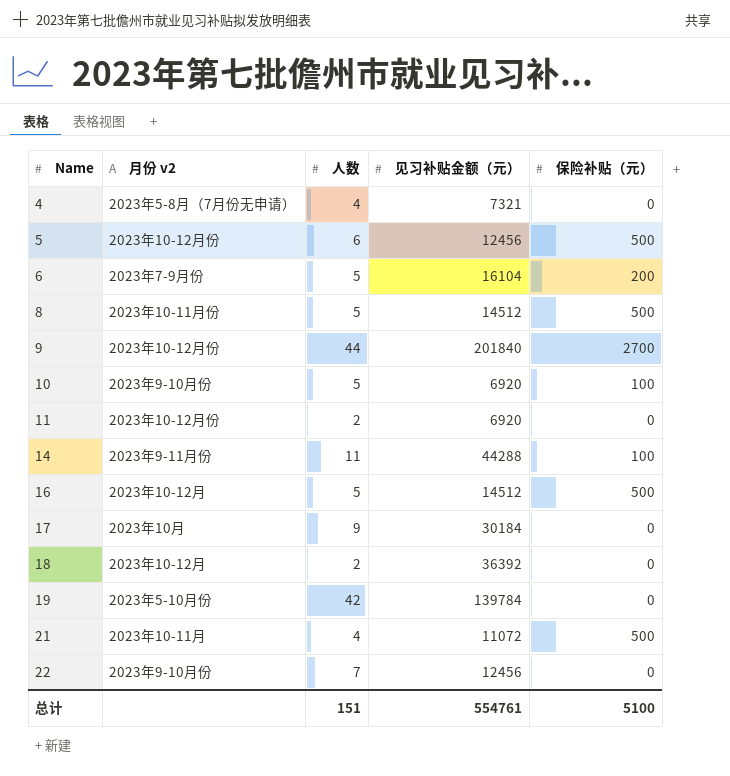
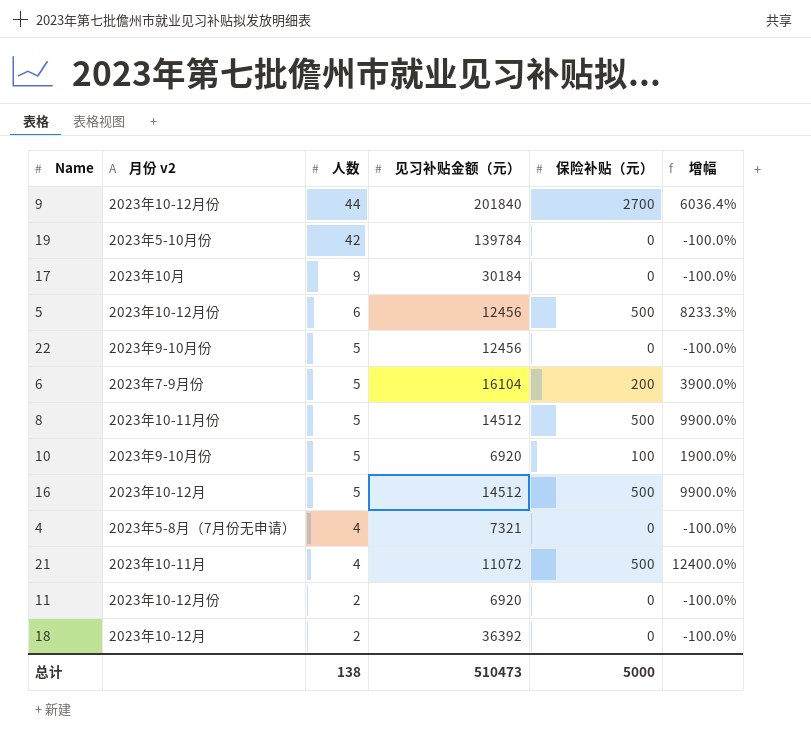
row order: Name ascending -> 人数 descending
column 增幅 | formula: none -> ([保险补贴（元）] - [人数]) / [人数]
row 14: 2023年9-11月份 | 11 | 44288 | 100 -> none
22 | 人数: 7 -> 5
总计 | 人数: 151 -> 138
总计 | 见习补贴金额（元）: 554761 -> 510473
总计 | 保险补贴（元）: 5100 -> 5000

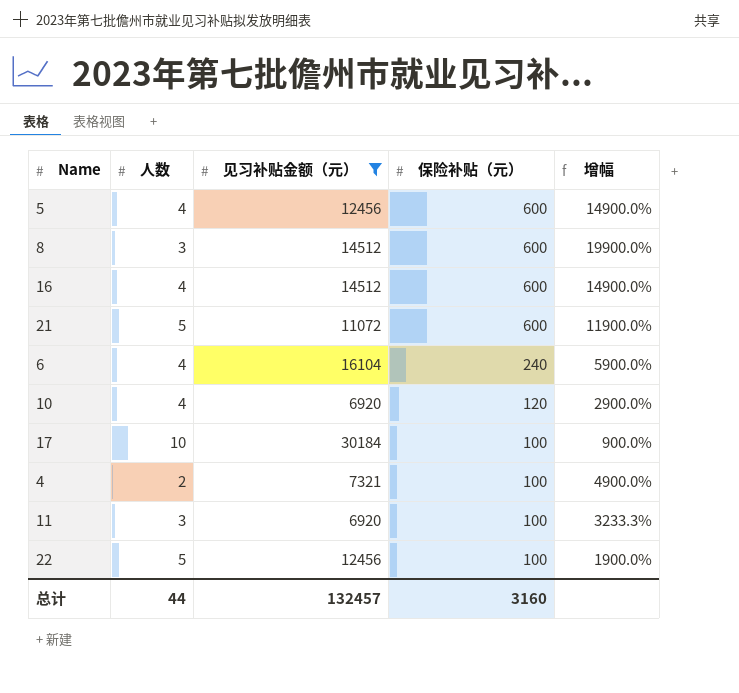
filter: none -> 见习补贴金额（元） <= 30184
row order: 人数 descending -> 保险补贴（元） descending
column 月份 v2 | position: 2 -> none
5 | 人数: 6 -> 4
5 | 保险补贴（元）: 500 -> 600
5 | 增幅: 8233.3% -> 14900.0%
8 | 人数: 5 -> 3
8 | 保险补贴（元）: 500 -> 600
8 | 增幅: 9900.0% -> 19900.0%
16 | 人数: 5 -> 4
16 | 保险补贴（元）: 500 -> 600
16 | 增幅: 9900.0% -> 14900.0%
21 | 人数: 4 -> 5
21 | 保险补贴（元）: 500 -> 600
21 | 增幅: 12400.0% -> 11900.0%
6 | 人数: 5 -> 4
6 | 保险补贴（元）: 200 -> 240
6 | 增幅: 3900.0% -> 5900.0%
10 | 人数: 5 -> 4
10 | 保险补贴（元）: 100 -> 120
10 | 增幅: 1900.0% -> 2900.0%
17 | 人数: 9 -> 10
17 | 保险补贴（元）: 0 -> 100
17 | 增幅: -100.0% -> 900.0%
4 | 人数: 4 -> 2
4 | 保险补贴（元）: 0 -> 100
4 | 增幅: -100.0% -> 4900.0%
11 | 人数: 2 -> 3
11 | 保险补贴（元）: 0 -> 100
11 | 增幅: -100.0% -> 3233.3%
22 | 保险补贴（元）: 0 -> 100
22 | 增幅: -100.0% -> 1900.0%
总计 | 人数: 138 -> 44
总计 | 见习补贴金额（元）: 510473 -> 132457
总计 | 保险补贴（元）: 5000 -> 3160

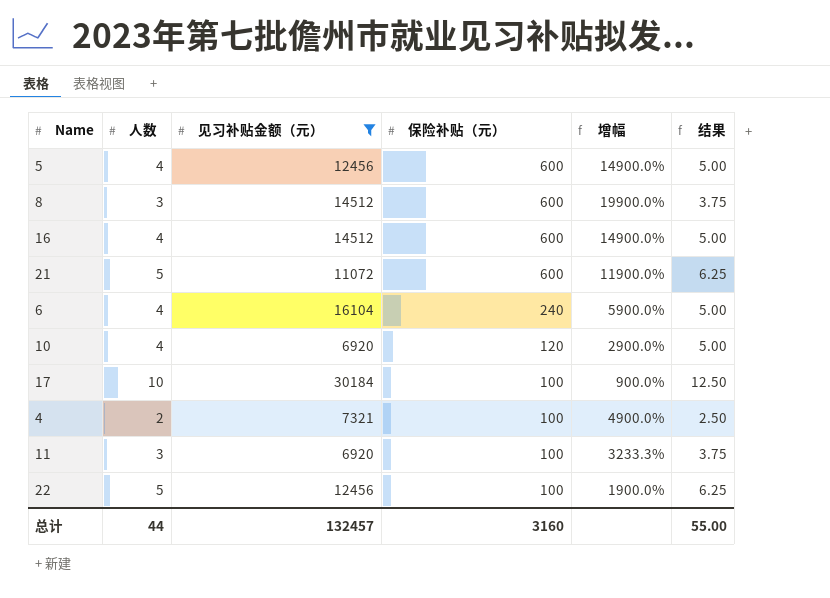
column 结果 | formula: none -> [人数] * 1.25

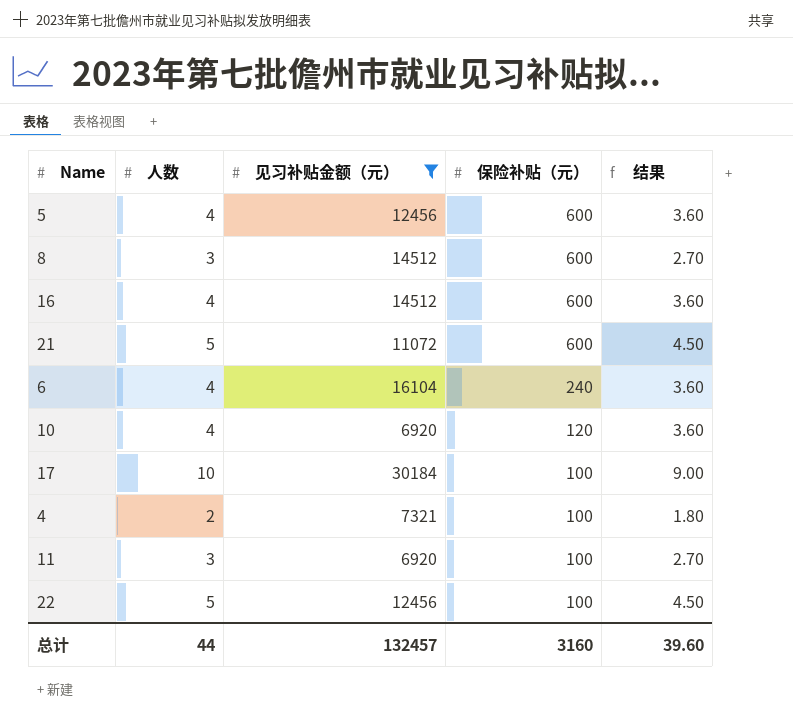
column 增幅 | formula: ([保险补贴（元）] - [人数]) / [人数] -> none
column 结果 | formula: [人数] * 1.25 -> [人数] * 0.9
总计 | 结果: 55.00 -> 39.60

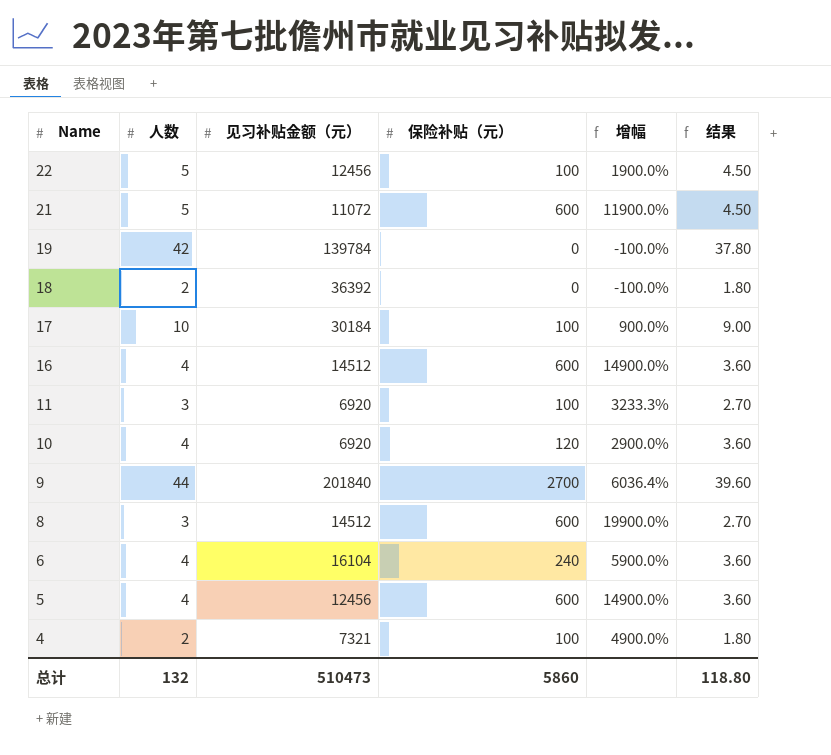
filter: 见习补贴金额（元） <= 30184 -> none
row order: 保险补贴（元） descending -> Name descending
column 增幅 | formula: none -> ([保险补贴（元）] - [人数]) / [人数]
总计 | 人数: 44 -> 132
总计 | 见习补贴金额（元）: 132457 -> 510473
总计 | 保险补贴（元）: 3160 -> 5860
总计 | 结果: 39.60 -> 118.80

